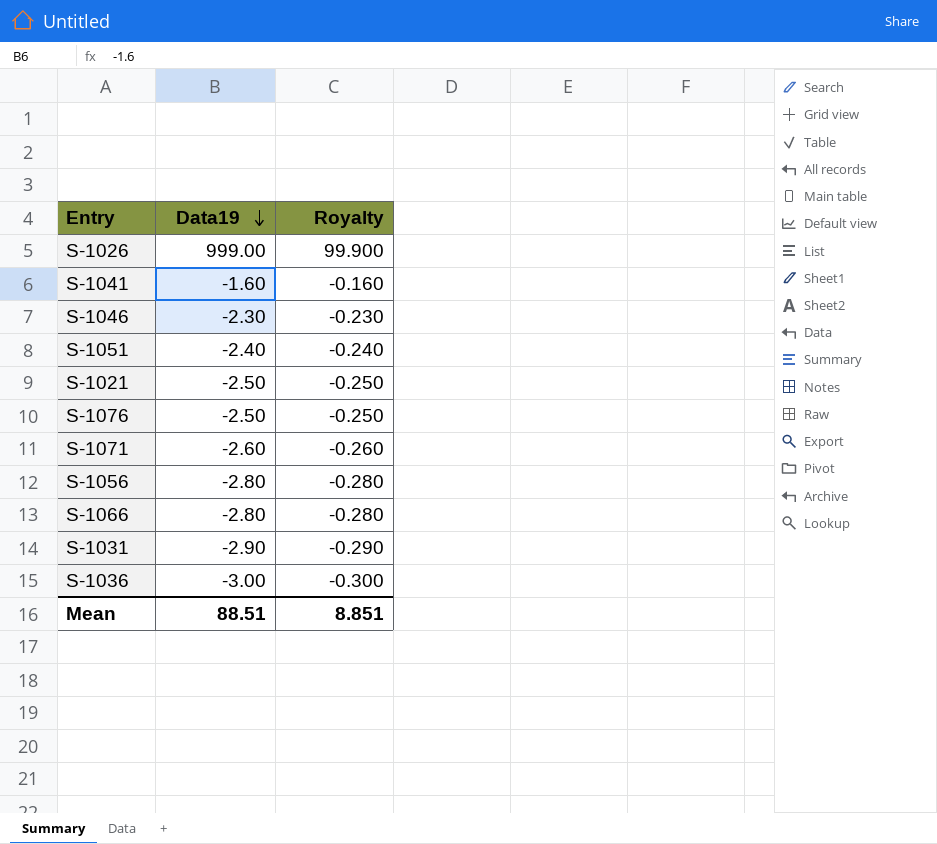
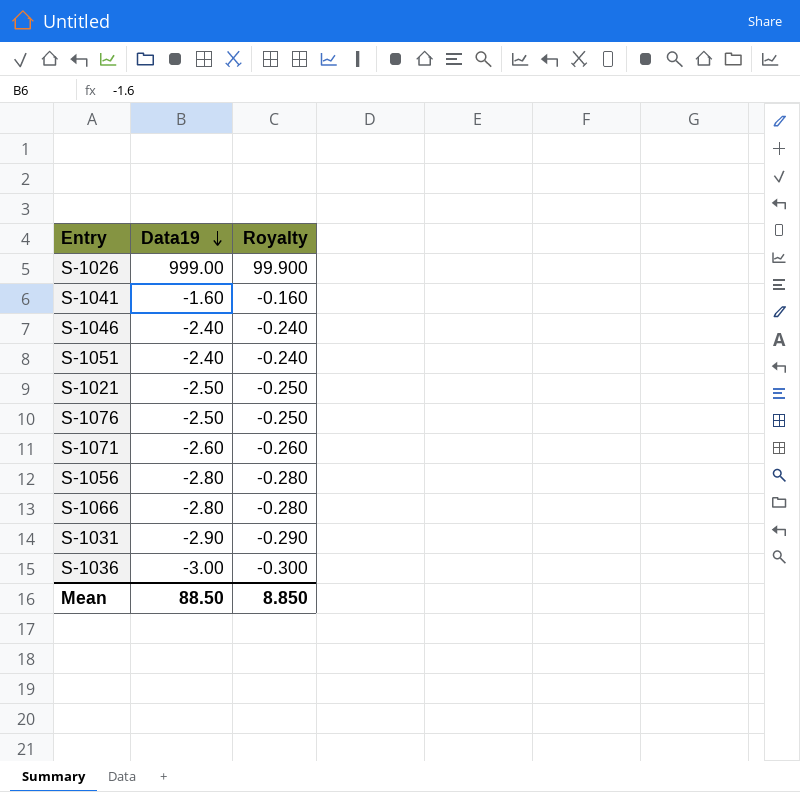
S-1046 | Data19: -2.30 -> -2.40
S-1046 | Royalty: -0.230 -> -0.240
Mean | Data19: 88.51 -> 88.50
Mean | Royalty: 8.851 -> 8.850

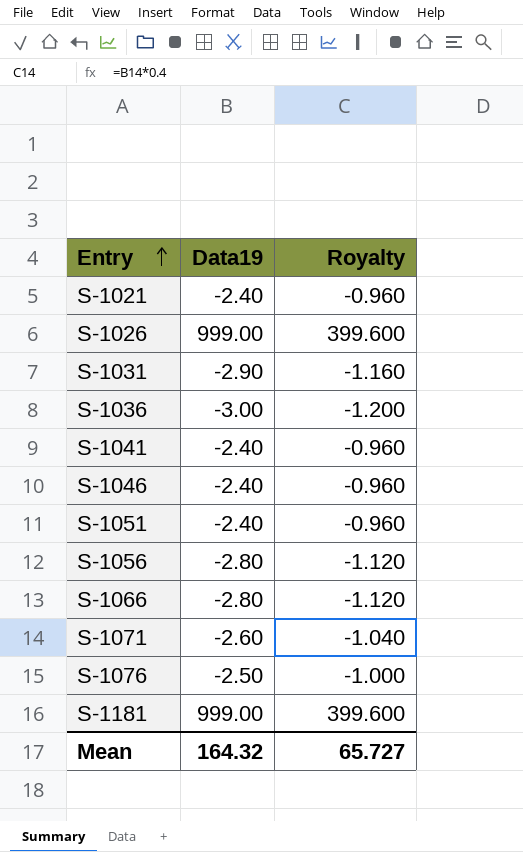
row order: Data19 descending -> Entry ascending
column Royalty | formula: [Data19] * 0.1 -> [Data19] * 0.4
S-1021 | Data19: -2.50 -> -2.40
S-1041 | Data19: -1.60 -> -2.40
row S-1181: none -> 999.00 | 399.600
Mean | Data19: 88.50 -> 164.32
Mean | Royalty: 8.850 -> 65.727

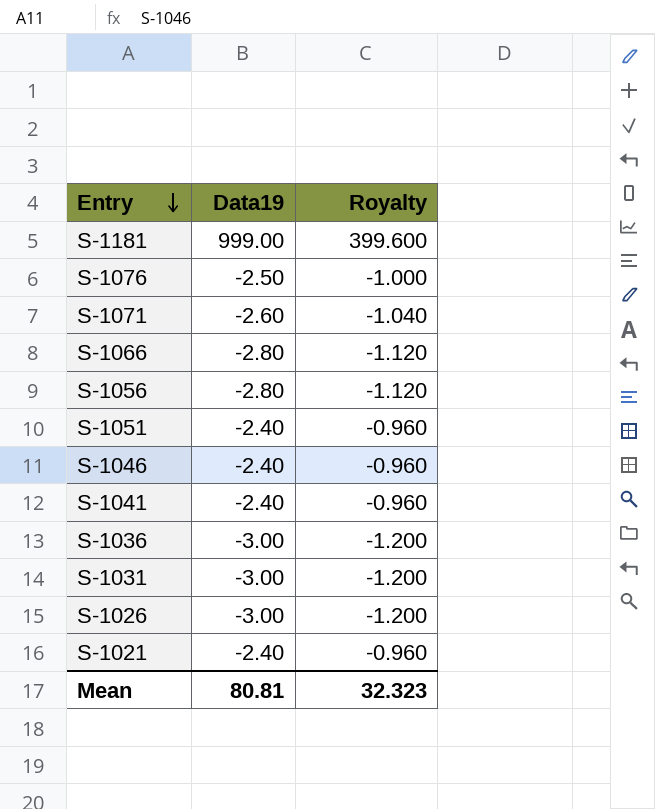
row order: Entry ascending -> Entry descending
S-1031 | Data19: -2.90 -> -3.00
S-1031 | Royalty: -1.160 -> -1.200
S-1026 | Data19: 999.00 -> -3.00
S-1026 | Royalty: 399.600 -> -1.200
Mean | Data19: 164.32 -> 80.81
Mean | Royalty: 65.727 -> 32.323

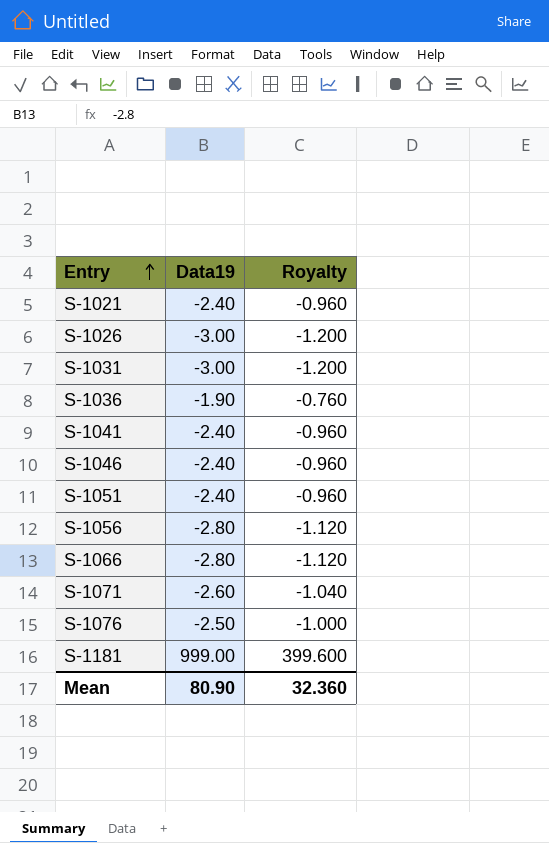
row order: Entry descending -> Entry ascending
S-1036 | Data19: -3.00 -> -1.90
S-1036 | Royalty: -1.200 -> -0.760
Mean | Data19: 80.81 -> 80.90
Mean | Royalty: 32.323 -> 32.360

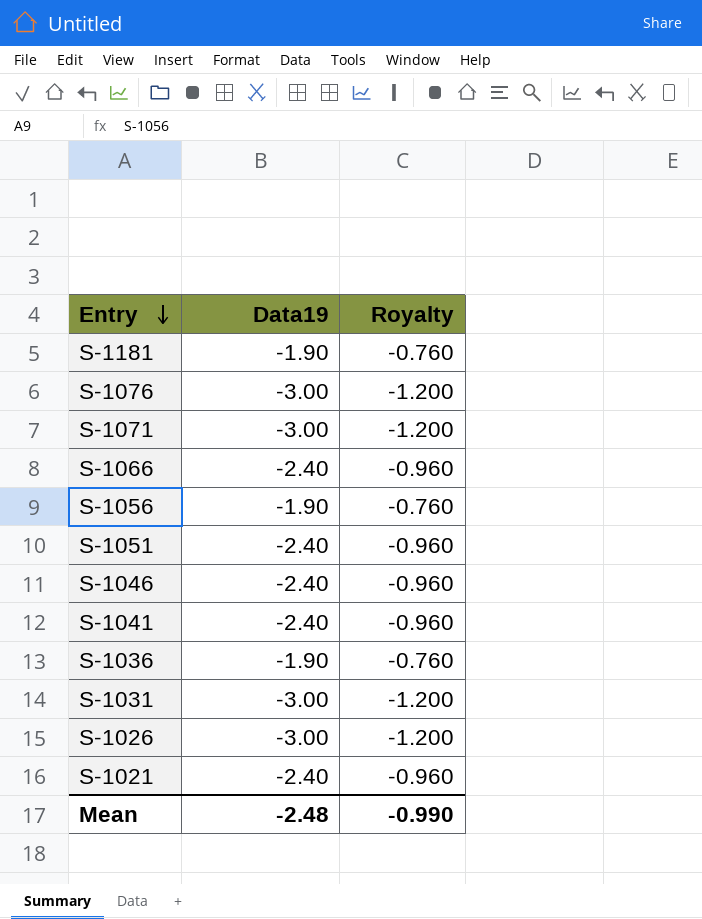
row order: Entry ascending -> Entry descending
S-1181 | Data19: 999.00 -> -1.90
S-1181 | Royalty: 399.600 -> -0.760
S-1076 | Data19: -2.50 -> -3.00
S-1076 | Royalty: -1.000 -> -1.200
S-1071 | Data19: -2.60 -> -3.00
S-1071 | Royalty: -1.040 -> -1.200
S-1066 | Data19: -2.80 -> -2.40
S-1066 | Royalty: -1.120 -> -0.960
S-1056 | Data19: -2.80 -> -1.90
S-1056 | Royalty: -1.120 -> -0.760
Mean | Data19: 80.90 -> -2.48
Mean | Royalty: 32.360 -> -0.990

